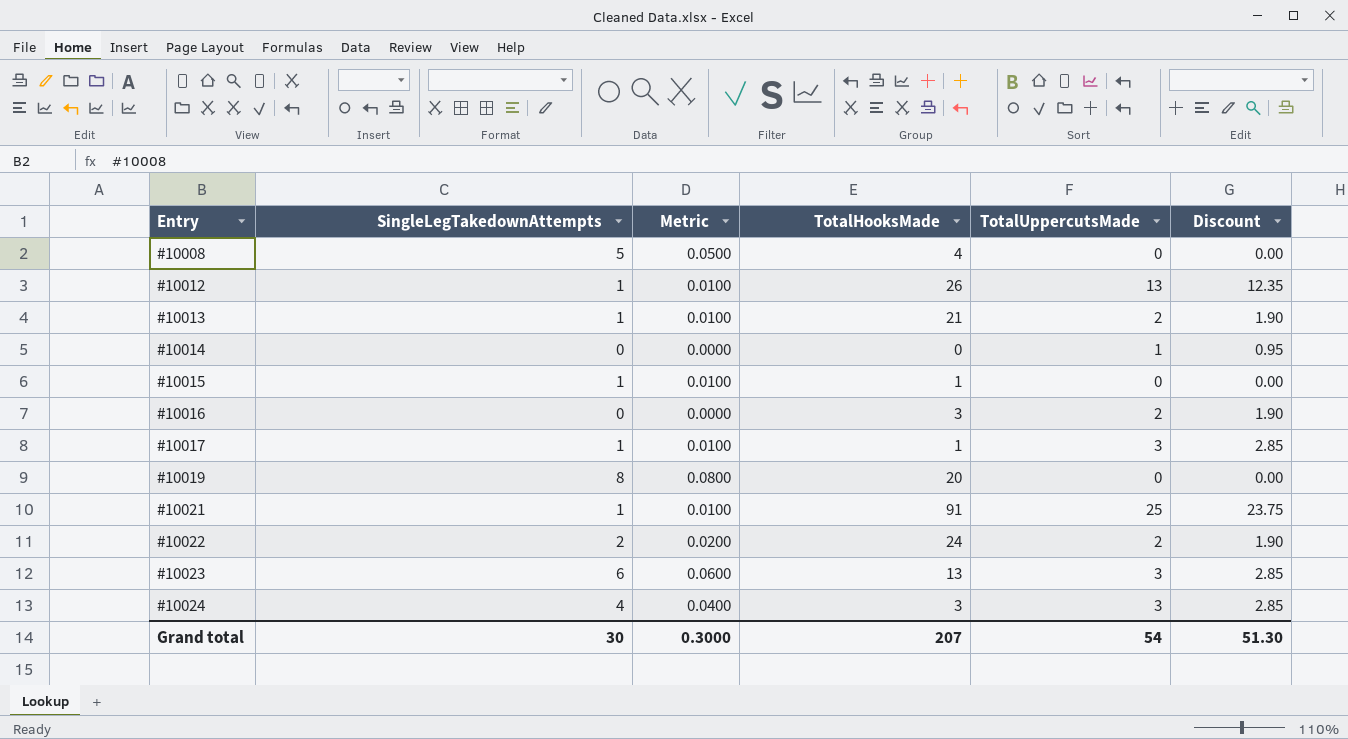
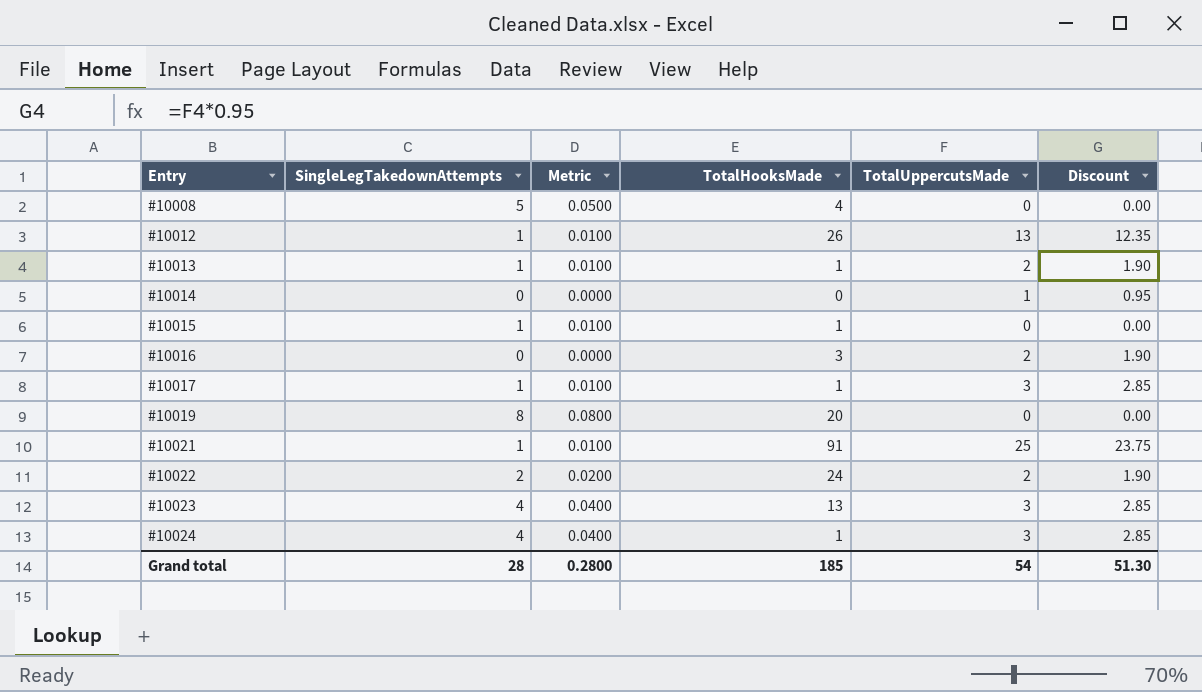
#10013 | TotalHooksMade: 21 -> 1
#10023 | SingleLegTakedownAttempts: 6 -> 4
#10023 | Metric: 0.0600 -> 0.0400
#10024 | TotalHooksMade: 3 -> 1
Grand total | SingleLegTakedownAttempts: 30 -> 28
Grand total | Metric: 0.3000 -> 0.2800
Grand total | TotalHooksMade: 207 -> 185

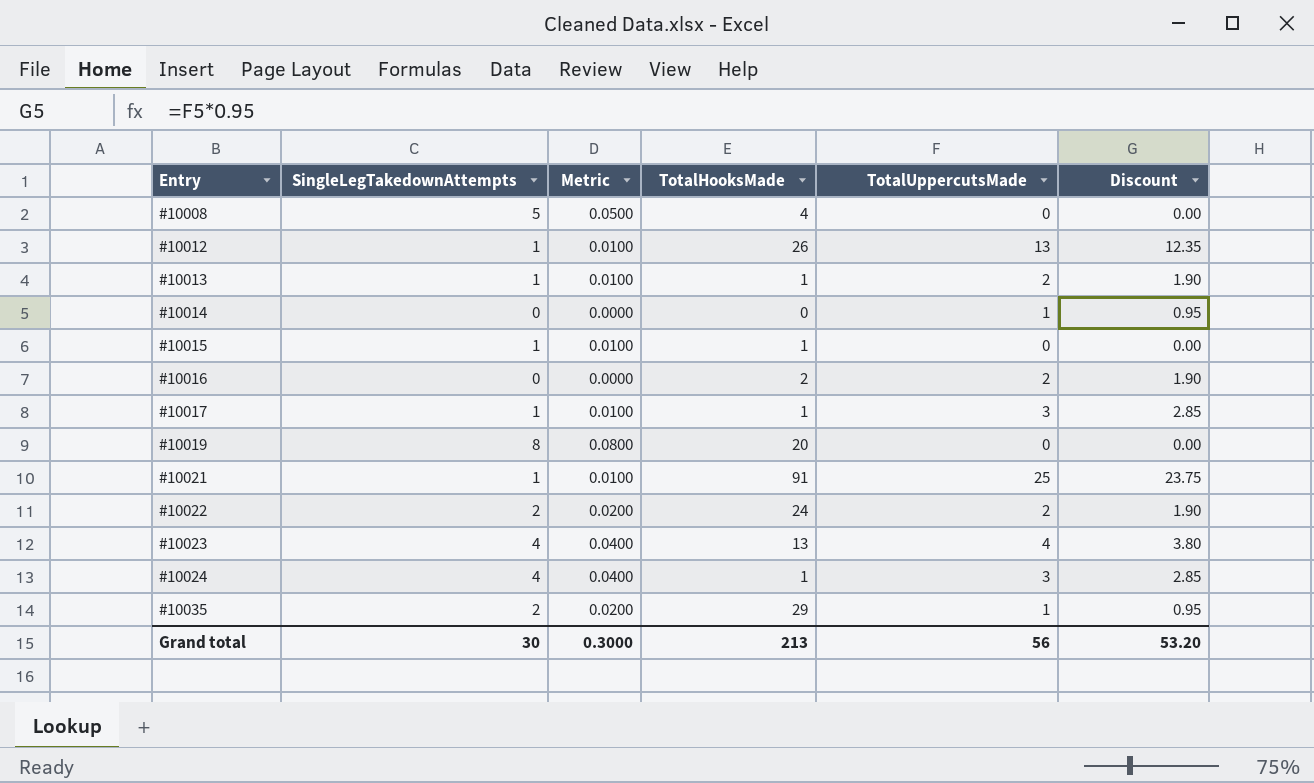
#10016 | TotalHooksMade: 3 -> 2
#10023 | TotalUppercutsMade: 3 -> 4
#10023 | Discount: 2.85 -> 3.80
row #10035: none -> 2 | 0.0200 | 29 | 1 | 0.95
Grand total | SingleLegTakedownAttempts: 28 -> 30
Grand total | Metric: 0.2800 -> 0.3000
Grand total | TotalHooksMade: 185 -> 213
Grand total | TotalUppercutsMade: 54 -> 56
Grand total | Discount: 51.30 -> 53.20

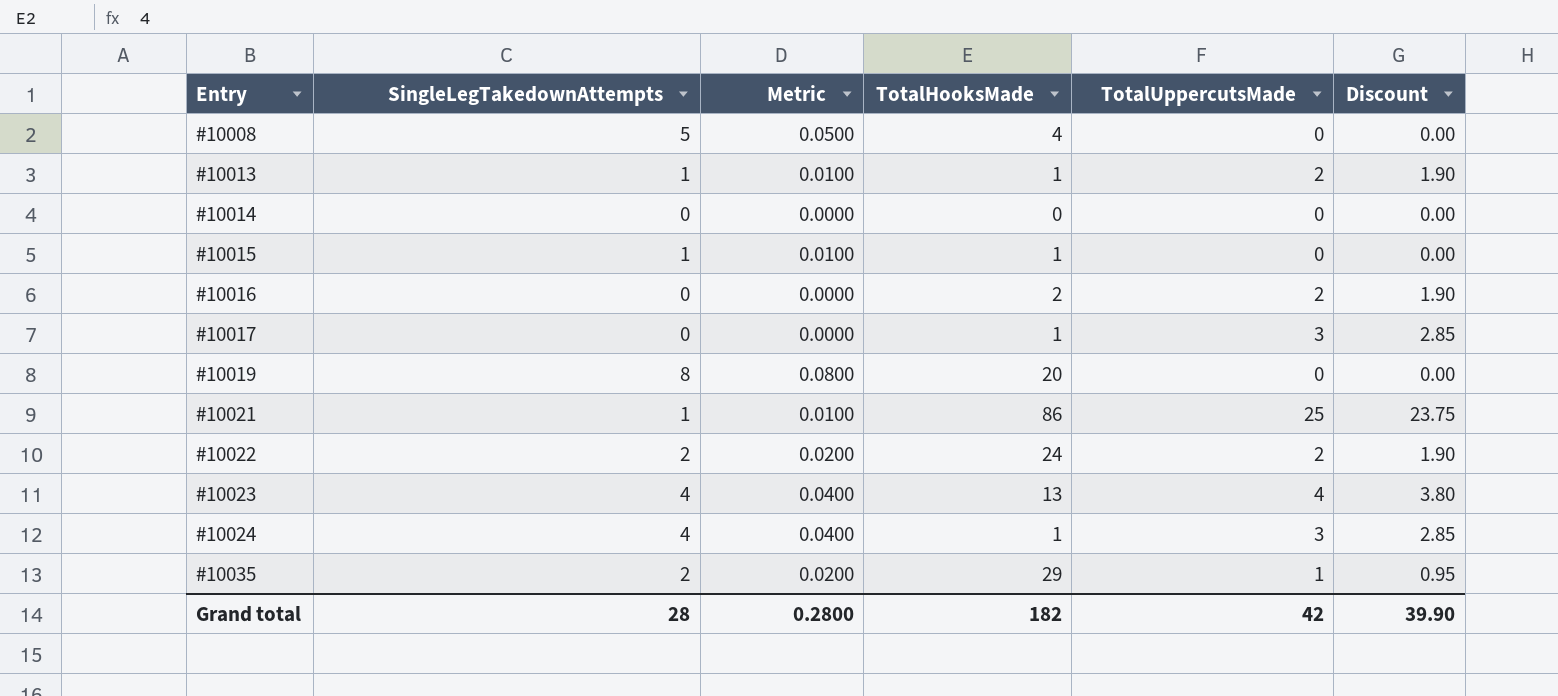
row #10012: 1 | 0.0100 | 26 | 13 | 12.35 -> none
#10014 | TotalUppercutsMade: 1 -> 0
#10014 | Discount: 0.95 -> 0.00
#10017 | SingleLegTakedownAttempts: 1 -> 0
#10017 | Metric: 0.0100 -> 0.0000
#10021 | TotalHooksMade: 91 -> 86
Grand total | SingleLegTakedownAttempts: 30 -> 28
Grand total | Metric: 0.3000 -> 0.2800
Grand total | TotalHooksMade: 213 -> 182
Grand total | TotalUppercutsMade: 56 -> 42
Grand total | Discount: 53.20 -> 39.90

